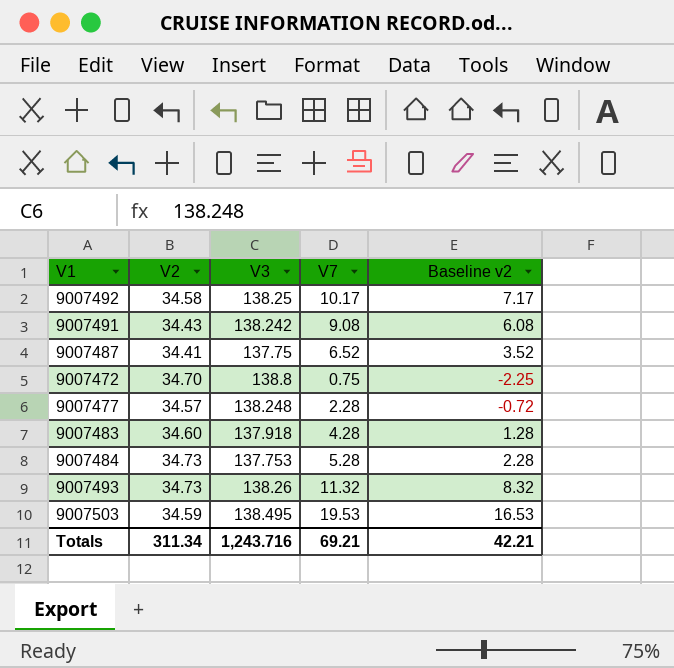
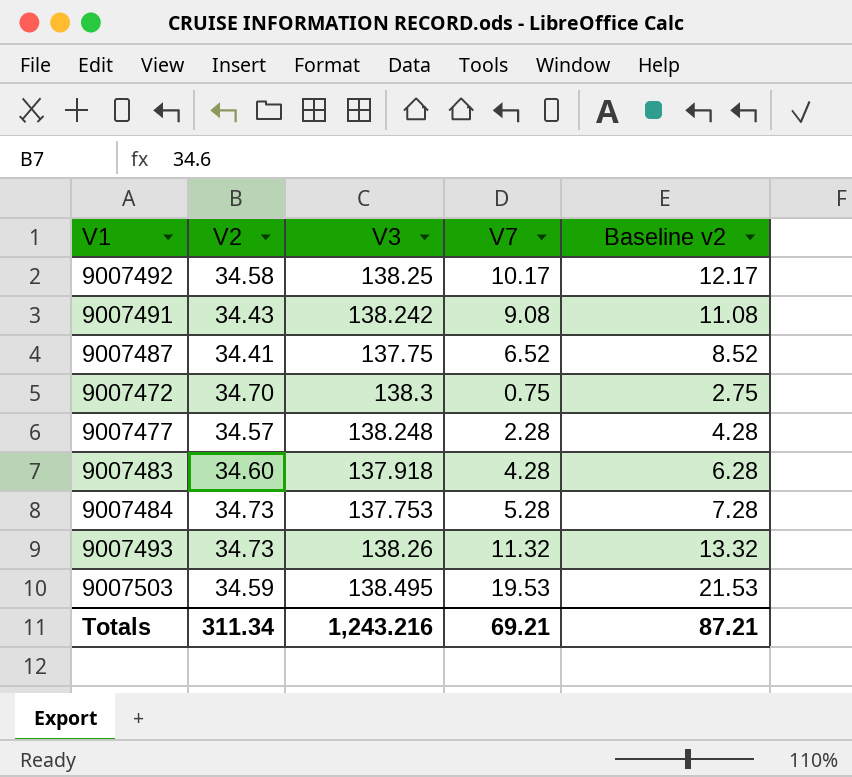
column Baseline v2 | formula: [V7] - 3 -> [V7] + 2
9007472 | V3: 138.8 -> 138.3
Totals | V3: 1,243.716 -> 1,243.216
Totals | Baseline v2: 42.21 -> 87.21

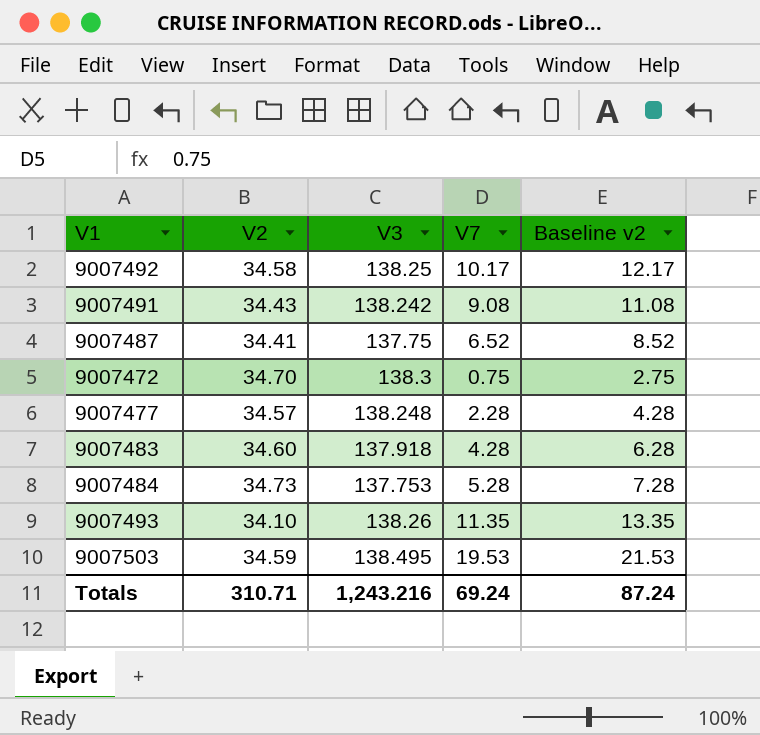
9007493 | V2: 34.73 -> 34.10
9007493 | V7: 11.32 -> 11.35
9007493 | Baseline v2: 13.32 -> 13.35
Totals | V2: 311.34 -> 310.71
Totals | V7: 69.21 -> 69.24
Totals | Baseline v2: 87.21 -> 87.24

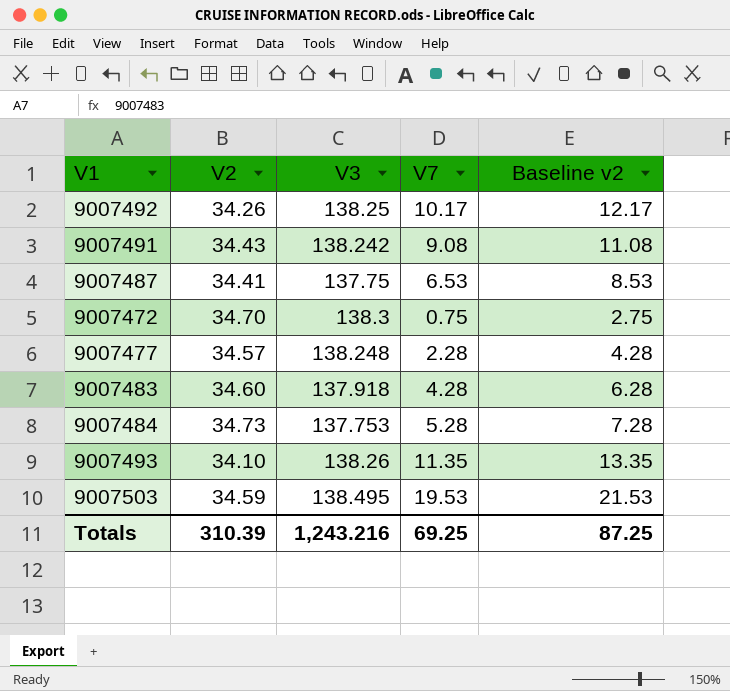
9007492 | V2: 34.58 -> 34.26
9007487 | V7: 6.52 -> 6.53
9007487 | Baseline v2: 8.52 -> 8.53
Totals | V2: 310.71 -> 310.39
Totals | V7: 69.24 -> 69.25
Totals | Baseline v2: 87.24 -> 87.25

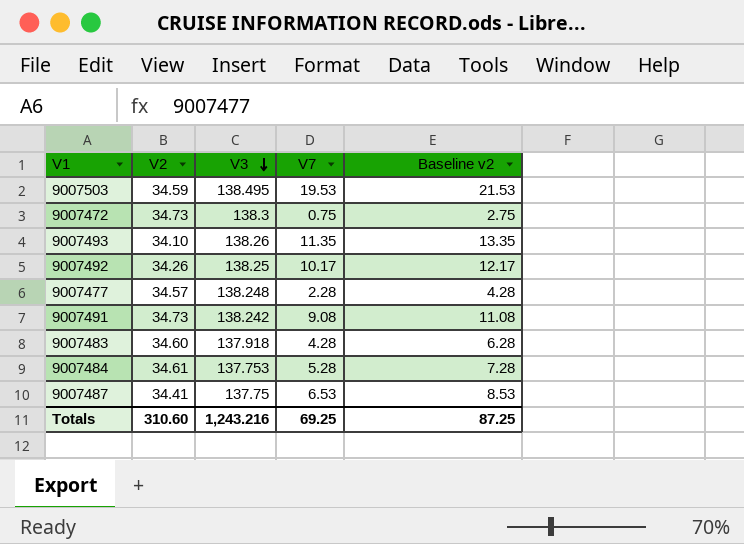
row order: none -> V3 descending
9007472 | V2: 34.70 -> 34.73
9007491 | V2: 34.43 -> 34.73
9007484 | V2: 34.73 -> 34.61
Totals | V2: 310.39 -> 310.60

